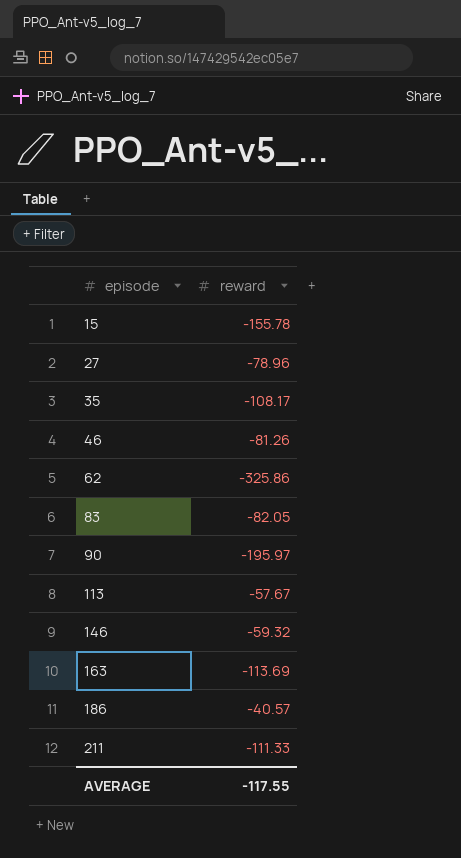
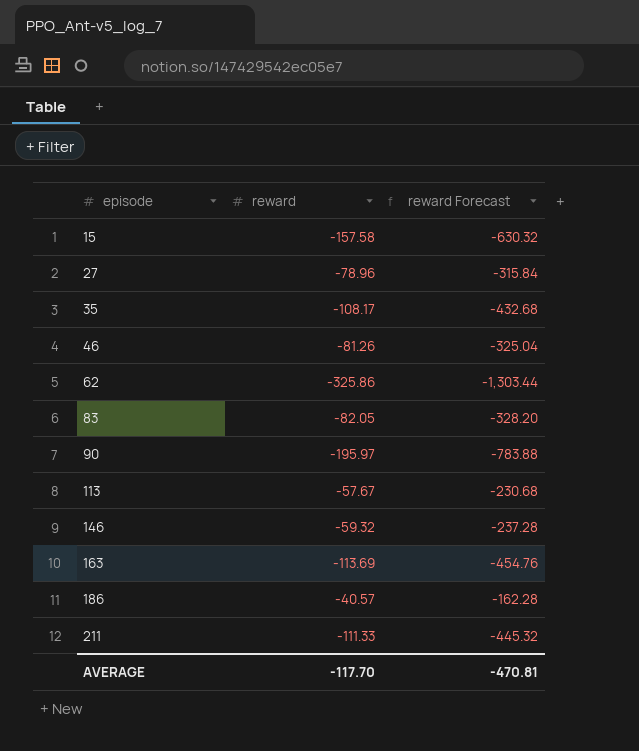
column reward Forecast | formula: none -> [reward] * 4
15 | reward: -155.78 -> -157.58
AVERAGE | reward: -117.55 -> -117.70

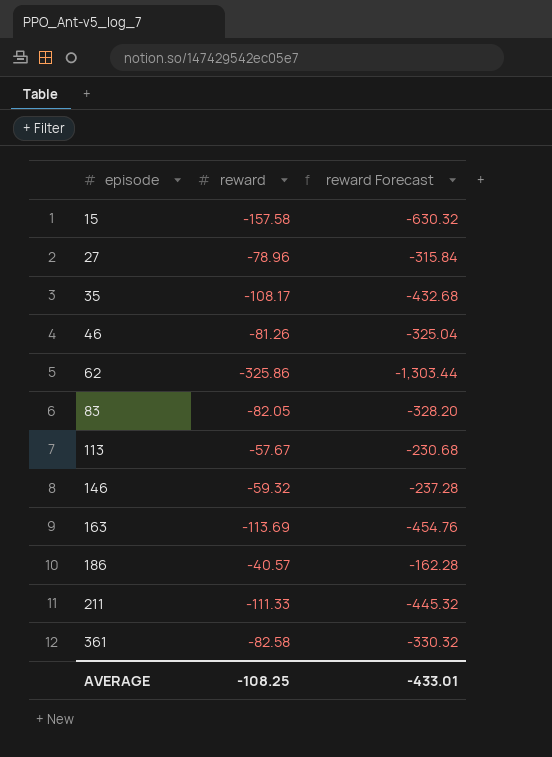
row 90: -195.97 | -783.88 -> none
row 361: none -> -82.58 | -330.32
AVERAGE | reward: -117.70 -> -108.25
AVERAGE | reward Forecast: -470.81 -> -433.01

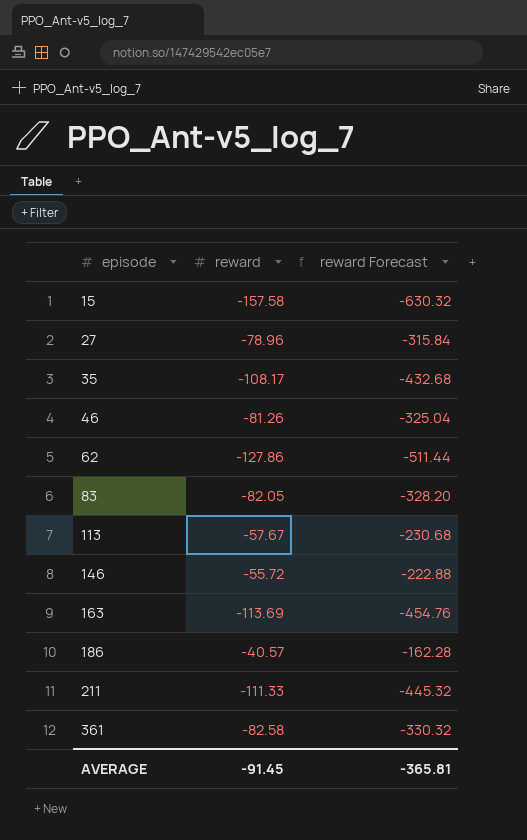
62 | reward: -325.86 -> -127.86
62 | reward Forecast: -1,303.44 -> -511.44
146 | reward: -59.32 -> -55.72
146 | reward Forecast: -237.28 -> -222.88
AVERAGE | reward: -108.25 -> -91.45
AVERAGE | reward Forecast: -433.01 -> -365.81

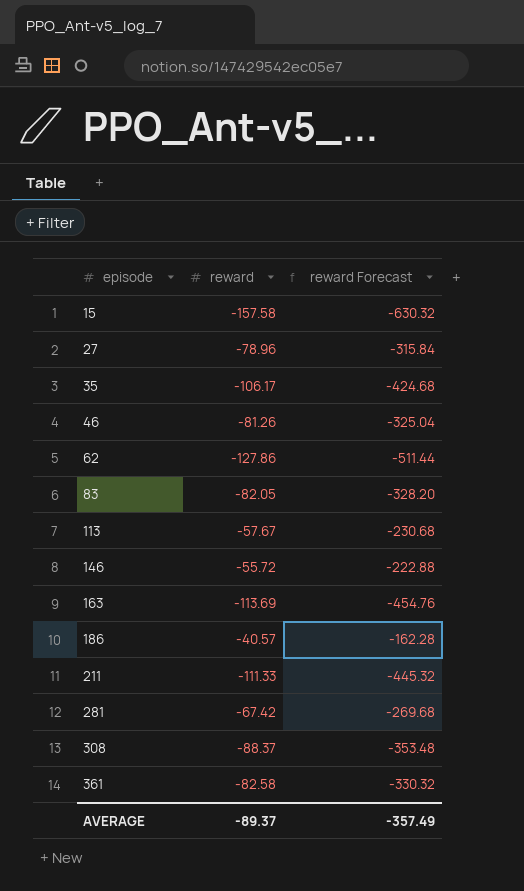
35 | reward: -108.17 -> -106.17
35 | reward Forecast: -432.68 -> -424.68
row 281: none -> -67.42 | -269.68
row 308: none -> -88.37 | -353.48
AVERAGE | reward: -91.45 -> -89.37
AVERAGE | reward Forecast: -365.81 -> -357.49

